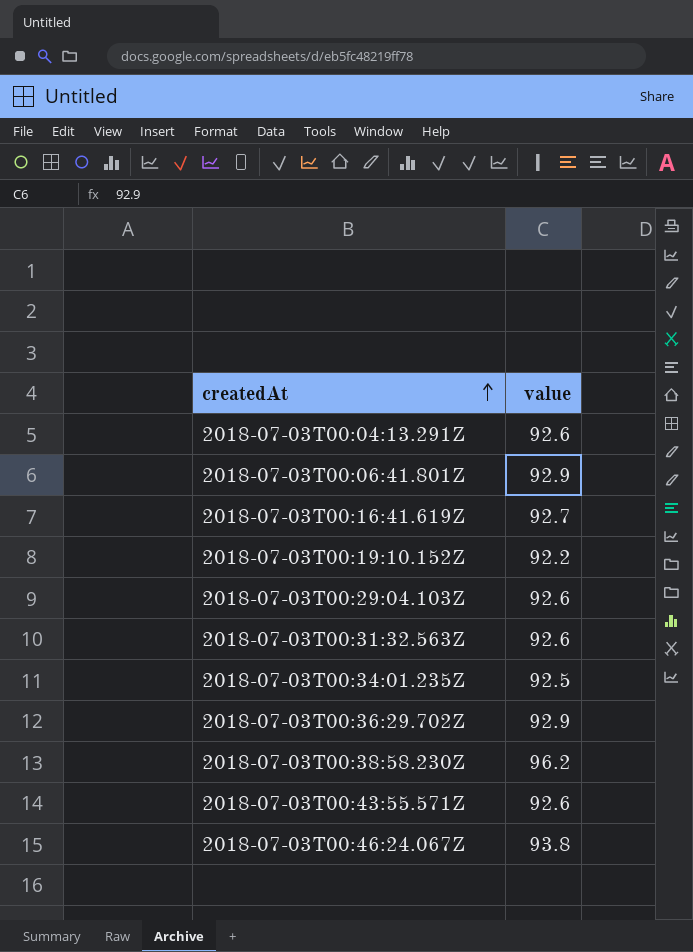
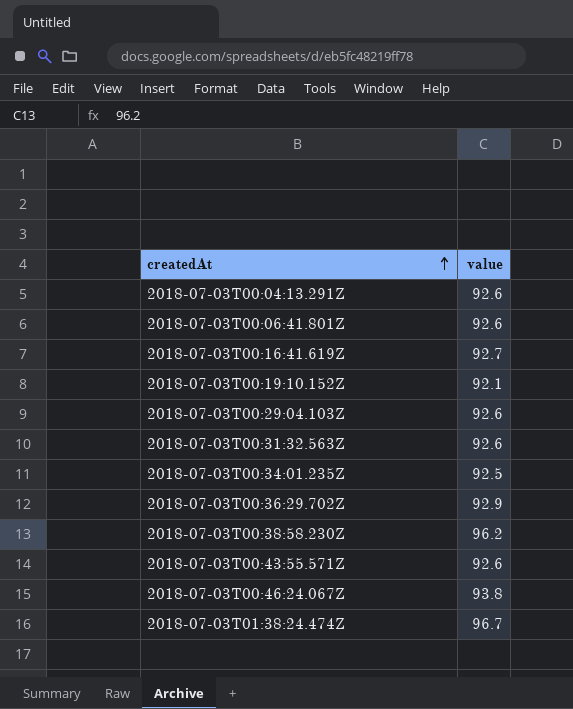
2018-07-03T00:06:41.801Z | value: 92.9 -> 92.6
2018-07-03T00:19:10.152Z | value: 92.2 -> 92.1
row 2018-07-03T01:38:24.474Z: none -> 96.7

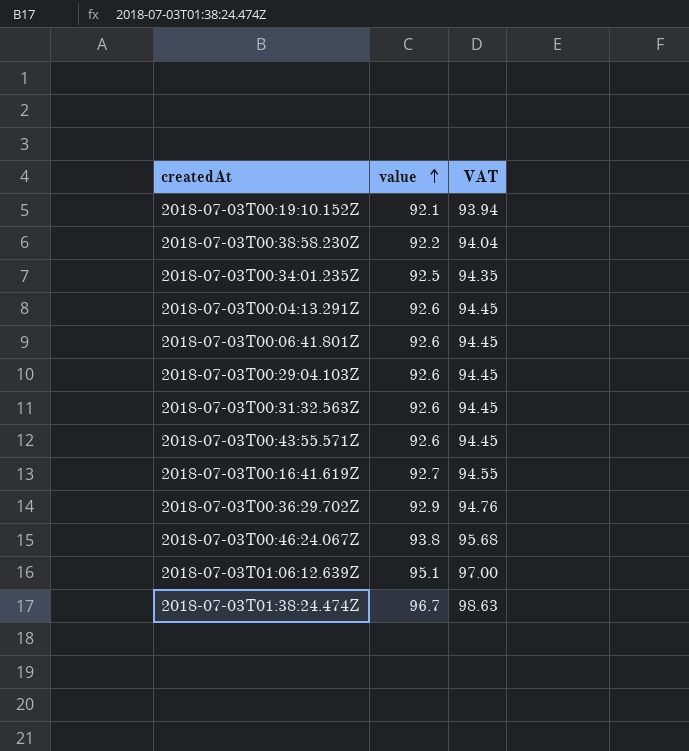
row order: createdAt ascending -> value ascending
column VAT | formula: none -> [value] * 1.02
2018-07-03T00:38:58.230Z | value: 96.2 -> 92.2
row 2018-07-03T01:06:12.639Z: none -> 95.1 | 97.00

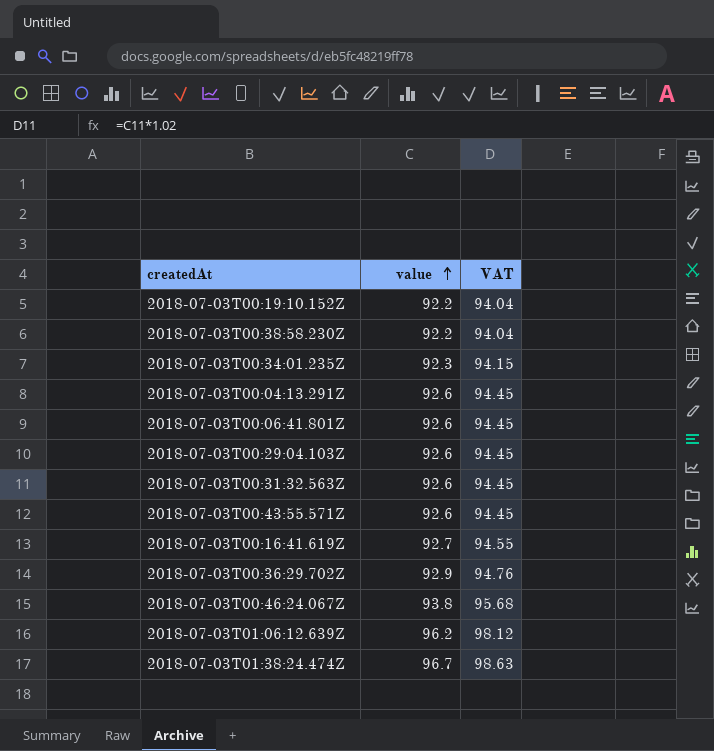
2018-07-03T00:19:10.152Z | value: 92.1 -> 92.2
2018-07-03T00:19:10.152Z | VAT: 93.94 -> 94.04
2018-07-03T00:34:01.235Z | value: 92.5 -> 92.3
2018-07-03T00:34:01.235Z | VAT: 94.35 -> 94.15
2018-07-03T01:06:12.639Z | value: 95.1 -> 96.2
2018-07-03T01:06:12.639Z | VAT: 97.00 -> 98.12

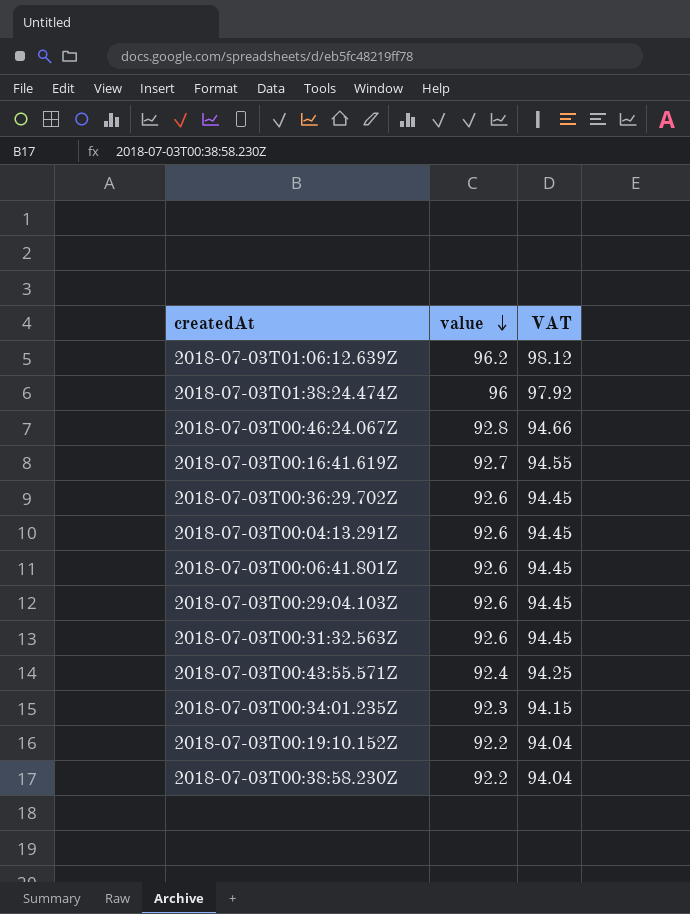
row order: value ascending -> value descending
2018-07-03T01:38:24.474Z | value: 96.7 -> 96
2018-07-03T01:38:24.474Z | VAT: 98.63 -> 97.92
2018-07-03T00:46:24.067Z | value: 93.8 -> 92.8
2018-07-03T00:46:24.067Z | VAT: 95.68 -> 94.66
2018-07-03T00:36:29.702Z | value: 92.9 -> 92.6
2018-07-03T00:36:29.702Z | VAT: 94.76 -> 94.45
2018-07-03T00:43:55.571Z | value: 92.6 -> 92.4
2018-07-03T00:43:55.571Z | VAT: 94.45 -> 94.25

